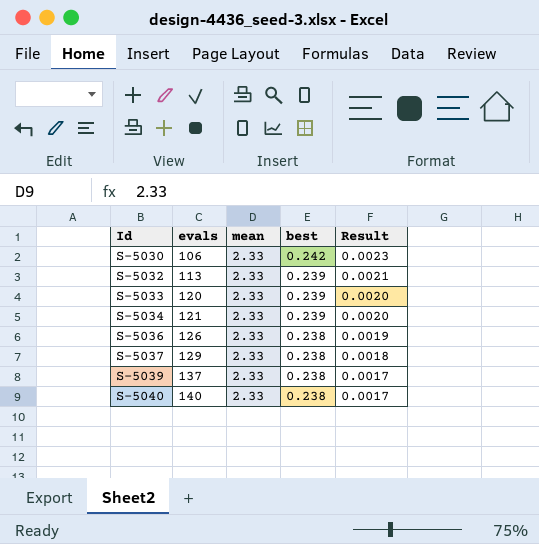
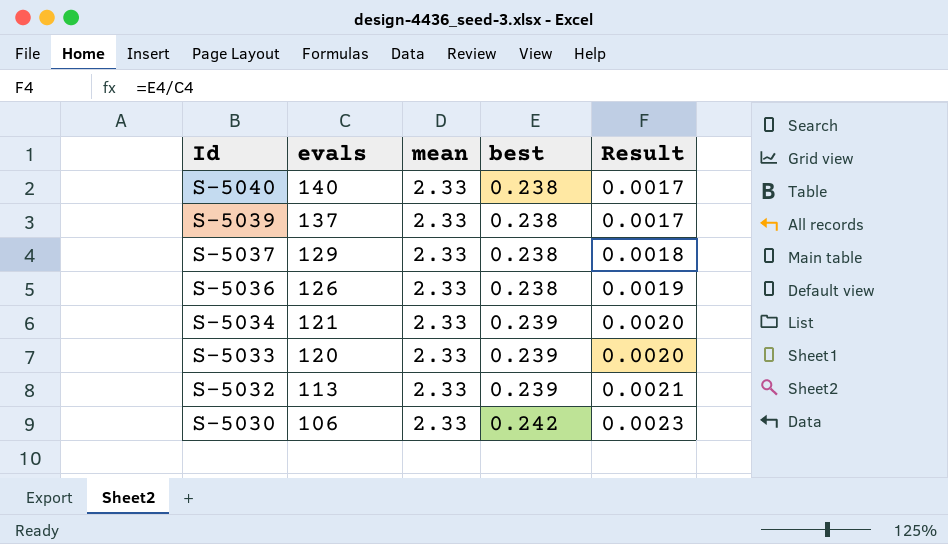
row order: Id ascending -> Id descending

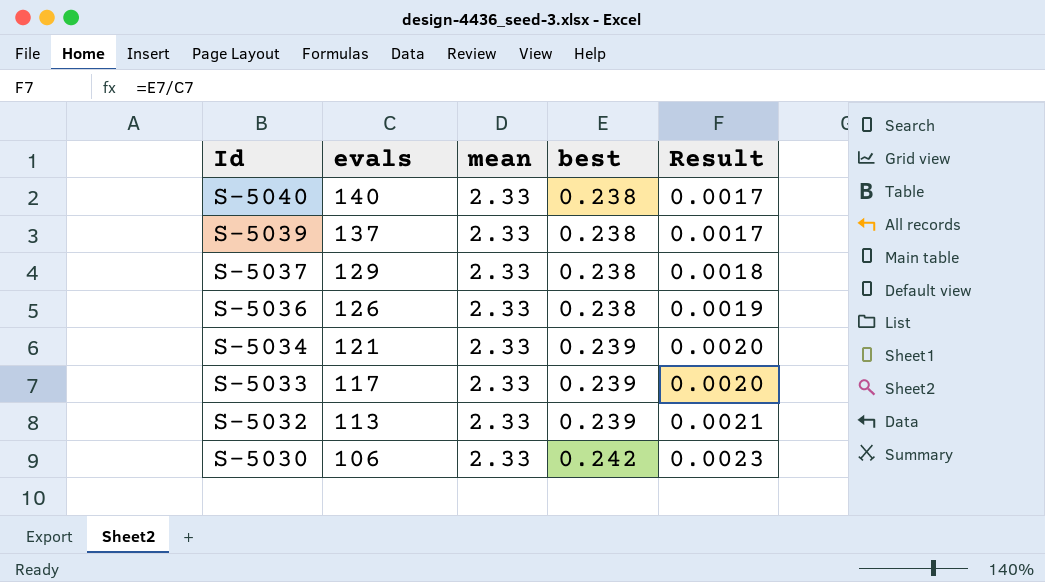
S-5033 | evals: 120 -> 117

